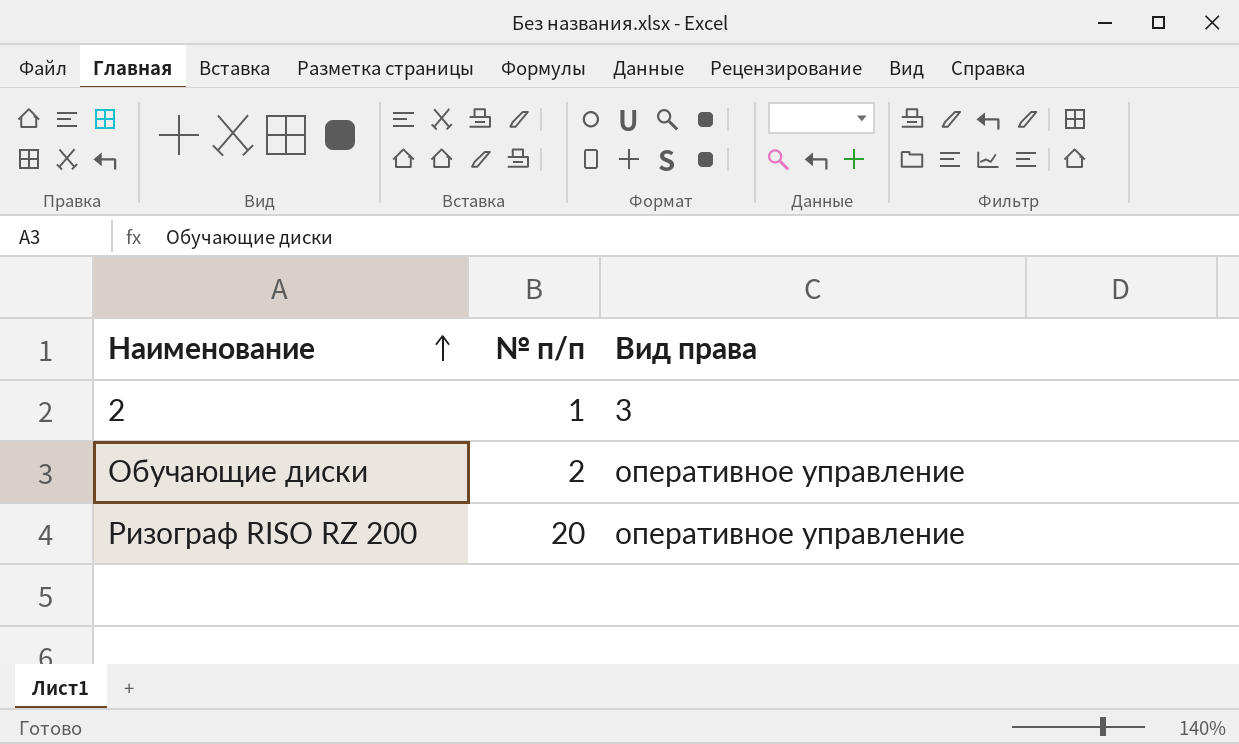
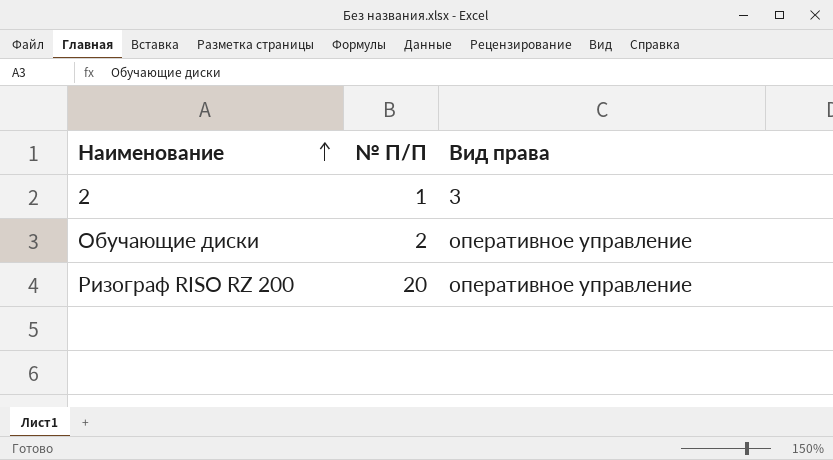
column name: № п/п -> № П/П

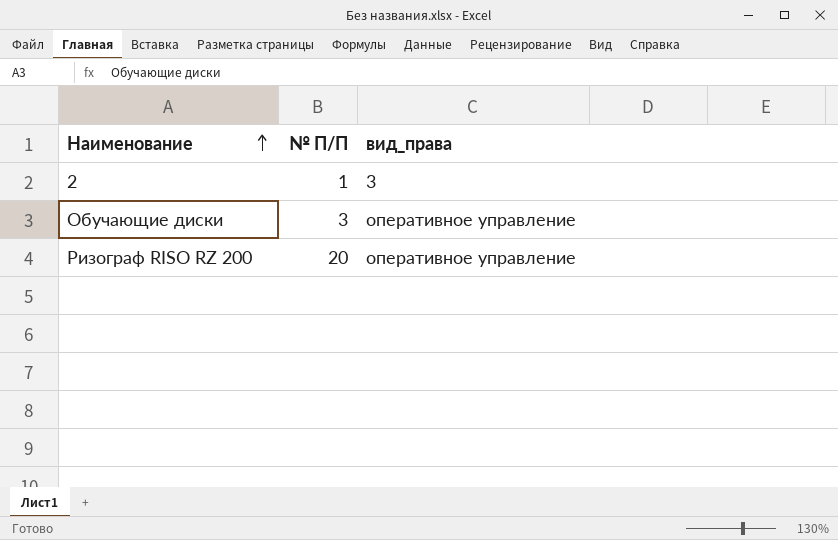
column name: Вид права -> вид_права
Обучающие диски | № П/П: 2 -> 3

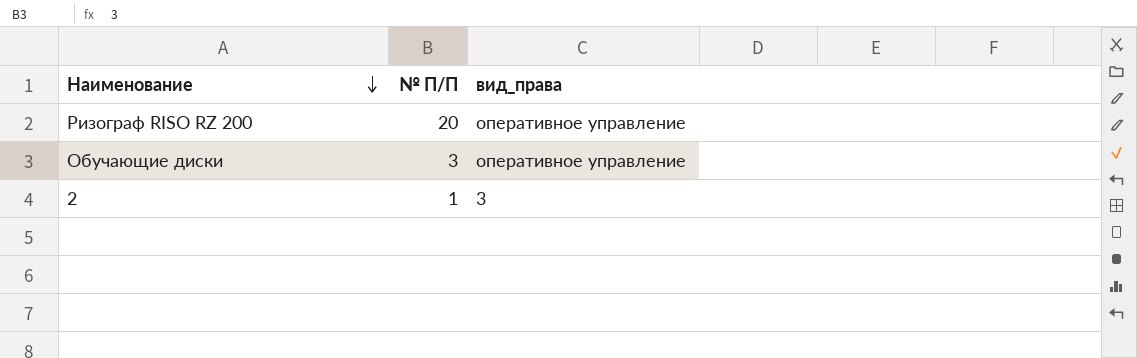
row order: Наименование ascending -> Наименование descending

